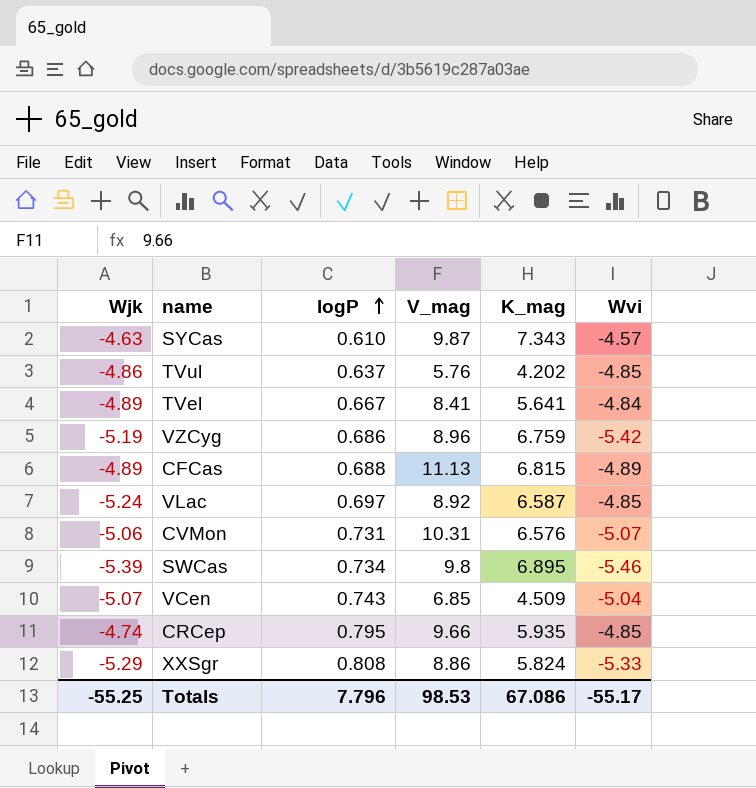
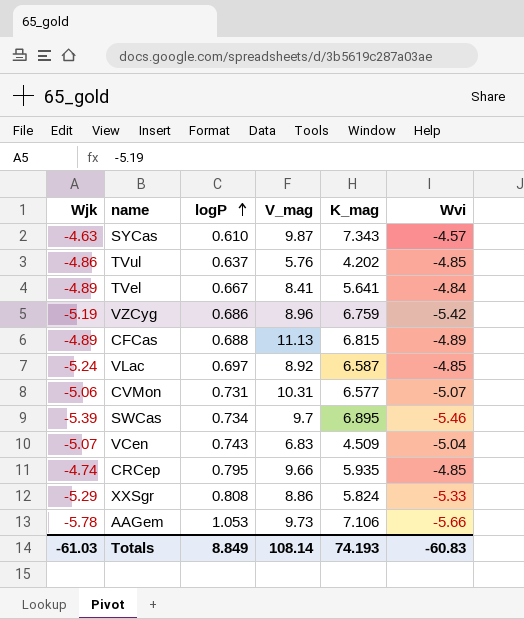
CVMon | K_mag: 6.576 -> 6.577
SWCas | V_mag: 9.8 -> 9.7
VCen | V_mag: 6.85 -> 6.83
row AAGem: none -> -5.78 | 1.053 | 9.73 | 7.106 | -5.66
Totals | Wjk: -55.25 -> -61.03
Totals | logP: 7.796 -> 8.849
Totals | V_mag: 98.53 -> 108.14
Totals | K_mag: 67.086 -> 74.193
Totals | Wvi: -55.17 -> -60.83

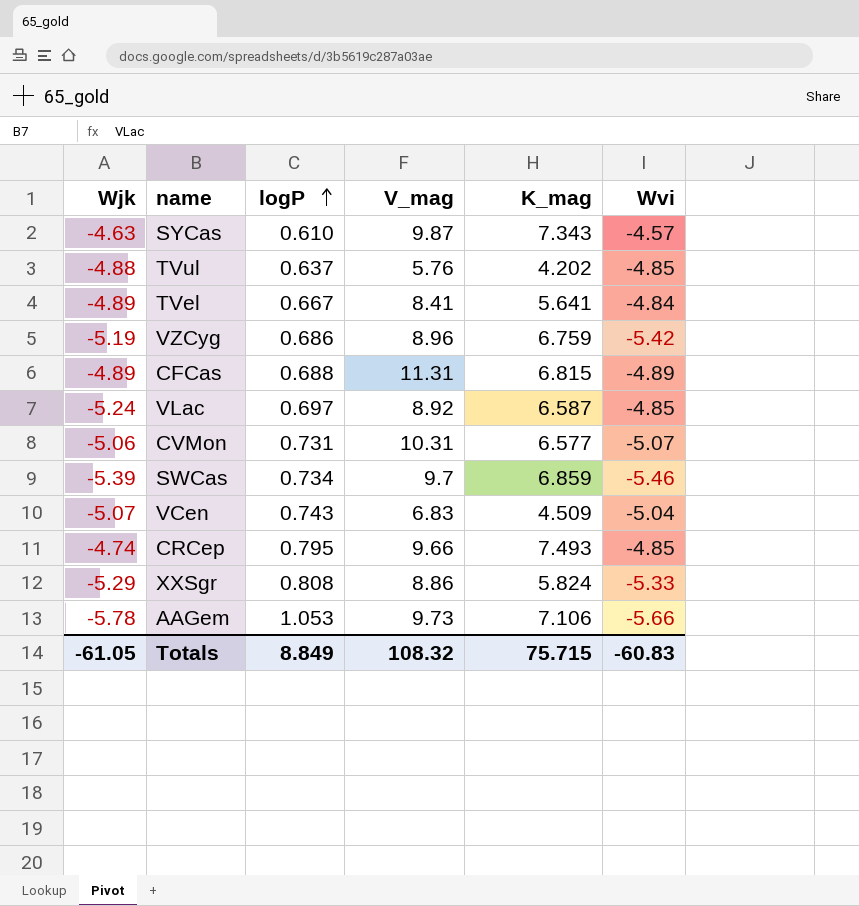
TVul | Wjk: -4.86 -> -4.88
CFCas | V_mag: 11.13 -> 11.31
SWCas | K_mag: 6.895 -> 6.859
CRCep | K_mag: 5.935 -> 7.493
Totals | Wjk: -61.03 -> -61.05
Totals | V_mag: 108.14 -> 108.32
Totals | K_mag: 74.193 -> 75.715

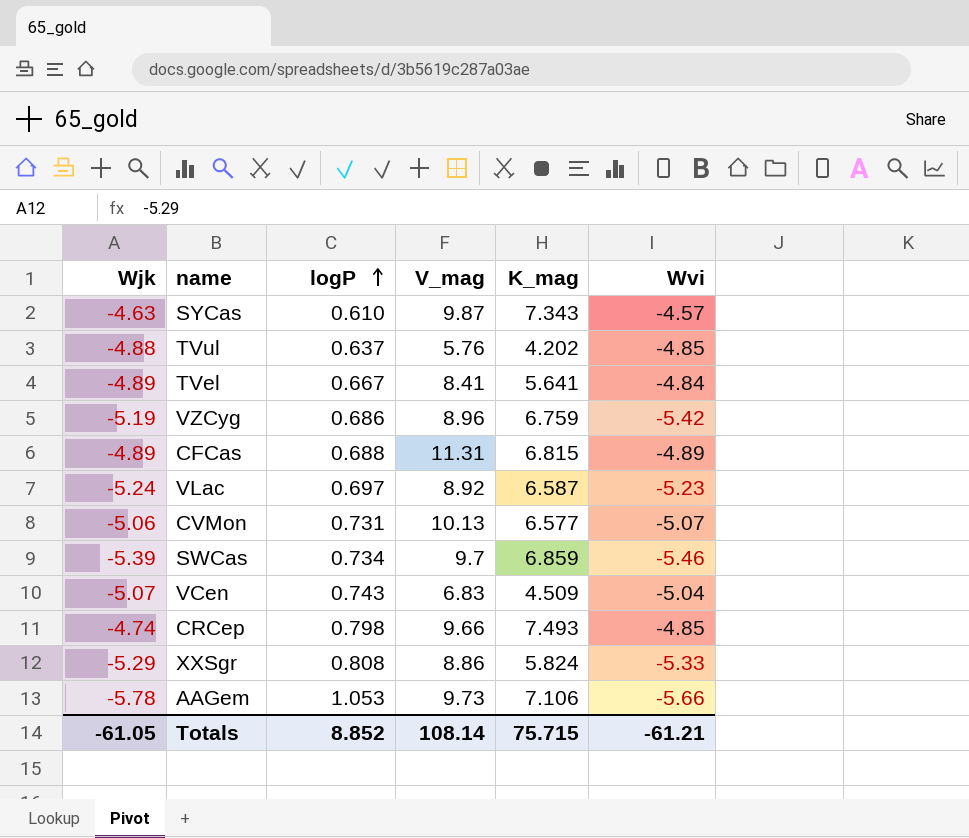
VLac | Wvi: -4.85 -> -5.23
CVMon | V_mag: 10.31 -> 10.13
CRCep | logP: 0.795 -> 0.798
Totals | logP: 8.849 -> 8.852
Totals | V_mag: 108.32 -> 108.14
Totals | Wvi: -60.83 -> -61.21

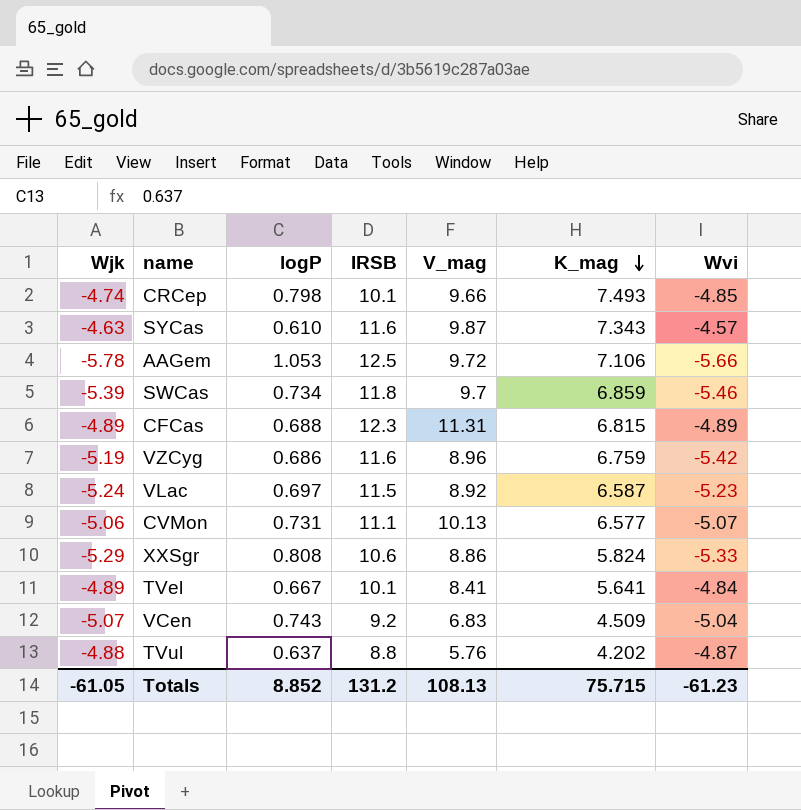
row order: logP ascending -> K_mag descending
column IRSB | position: none -> 4
AAGem | V_mag: 9.73 -> 9.72
TVul | Wvi: -4.85 -> -4.87
Totals | V_mag: 108.14 -> 108.13
Totals | Wvi: -61.21 -> -61.23

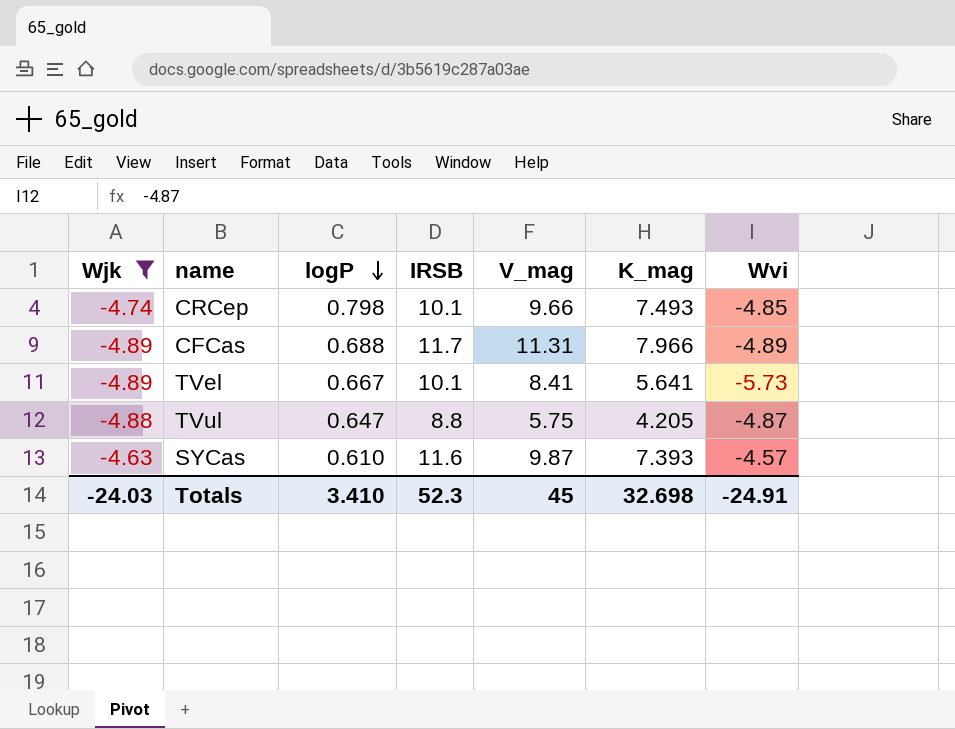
filter: none -> Wjk >= -4.89
row order: K_mag descending -> logP descending
CFCas | IRSB: 12.3 -> 11.7
CFCas | K_mag: 6.815 -> 7.966
TVel | Wvi: -4.84 -> -5.73
TVul | logP: 0.637 -> 0.647
TVul | V_mag: 5.76 -> 5.75
TVul | K_mag: 4.202 -> 4.205
SYCas | K_mag: 7.343 -> 7.393
Totals | Wjk: -61.05 -> -24.03
Totals | logP: 8.852 -> 3.410
Totals | IRSB: 131.2 -> 52.3
Totals | V_mag: 108.13 -> 45
Totals | K_mag: 75.715 -> 32.698
Totals | Wvi: -61.23 -> -24.91

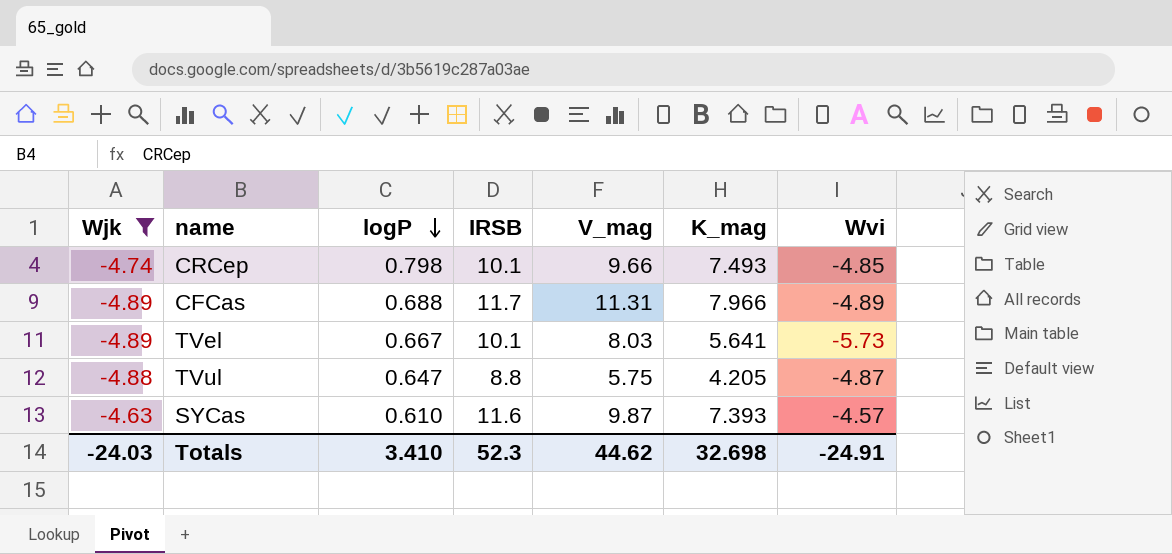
TVel | V_mag: 8.41 -> 8.03
Totals | V_mag: 45 -> 44.62

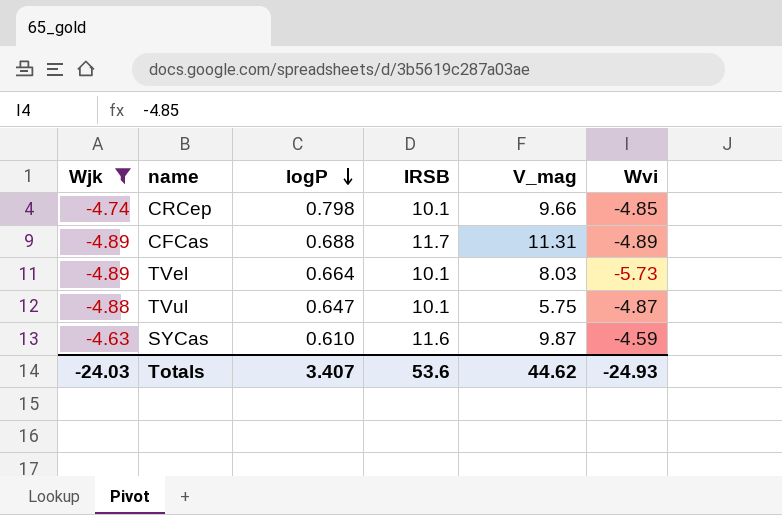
column K_mag | position: 6 -> none
TVel | logP: 0.667 -> 0.664
TVul | IRSB: 8.8 -> 10.1
SYCas | Wvi: -4.57 -> -4.59
Totals | logP: 3.410 -> 3.407
Totals | IRSB: 52.3 -> 53.6
Totals | Wvi: -24.91 -> -24.93

